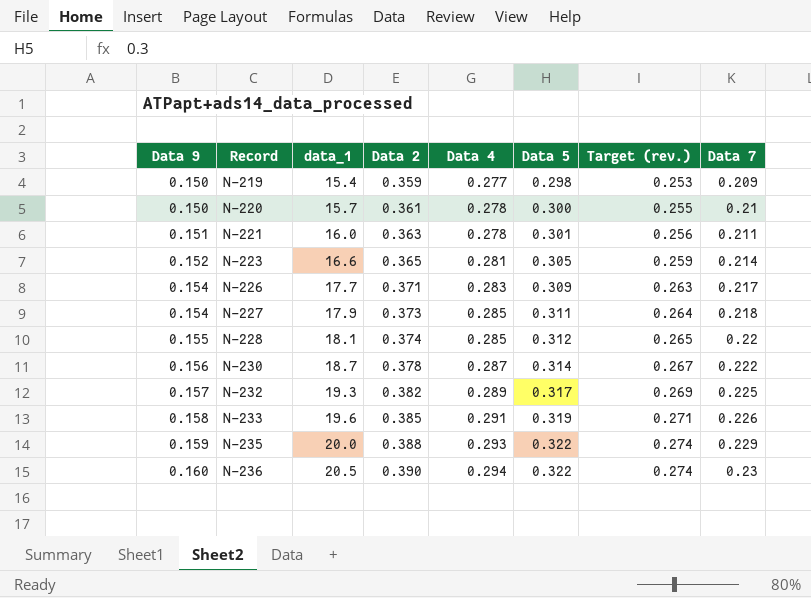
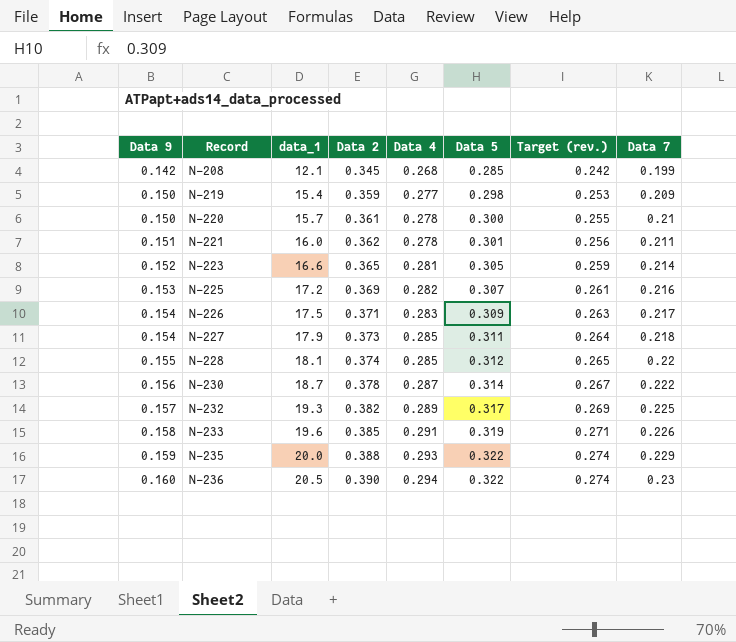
row N-208: none -> 0.142 | 12.1 | 0.345 | 0.268 | 0.285 | 0.242 | 0.199
N-221 | Data 2: 0.363 -> 0.362
row N-225: none -> 0.153 | 17.2 | 0.369 | 0.282 | 0.307 | 0.261 | 0.216
N-226 | data_1: 17.7 -> 17.5

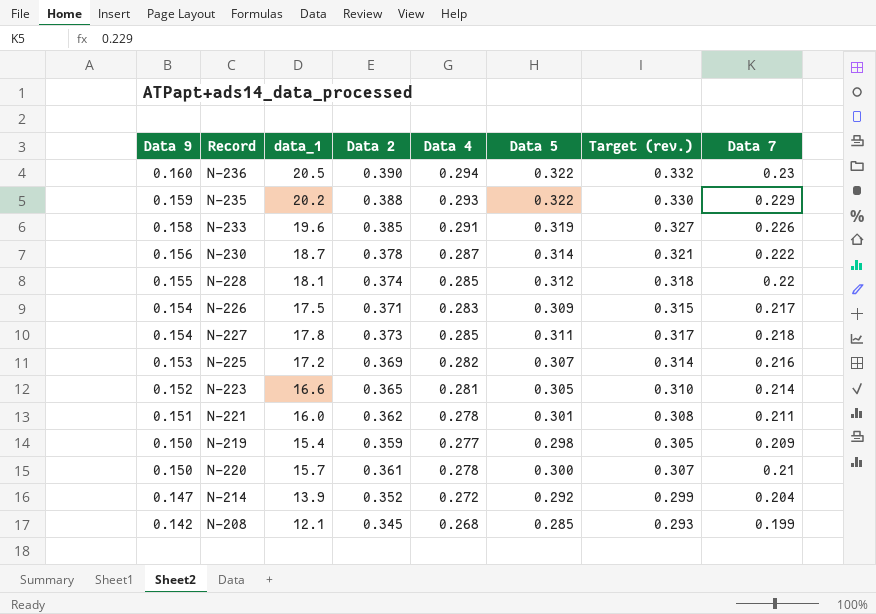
row order: Data 9 ascending -> Data 9 descending
column Target (rev.) | formula: [Data 5] * 0.85 -> [Data 2] * 0.85
row N-232: 0.157 | 19.3 | 0.382 | 0.289 | 0.317 | 0.269 | 0.225 -> none
N-235 | data_1: 20.0 -> 20.2
N-227 | data_1: 17.9 -> 17.8
row N-214: none -> 0.147 | 13.9 | 0.352 | 0.272 | 0.292 | 0.299 | 0.204

